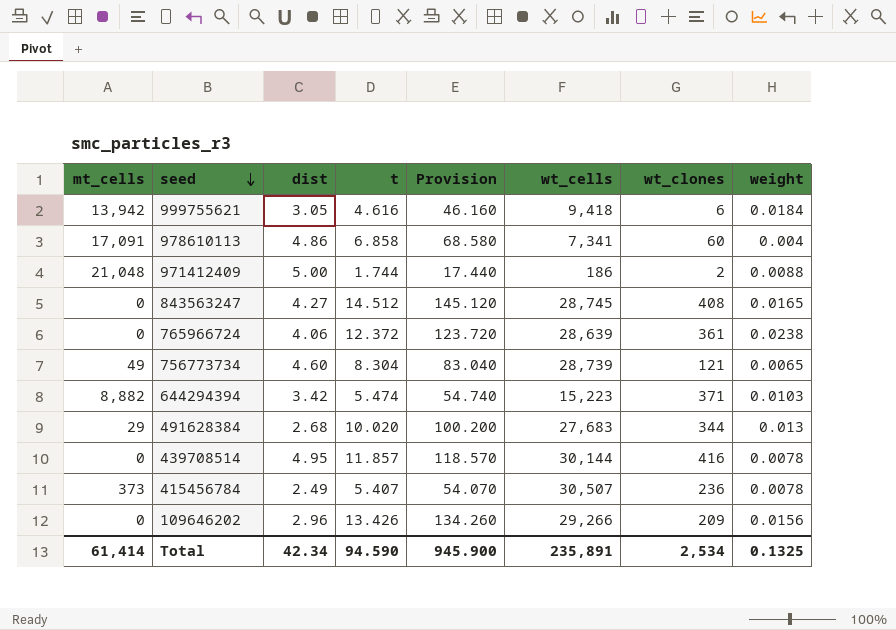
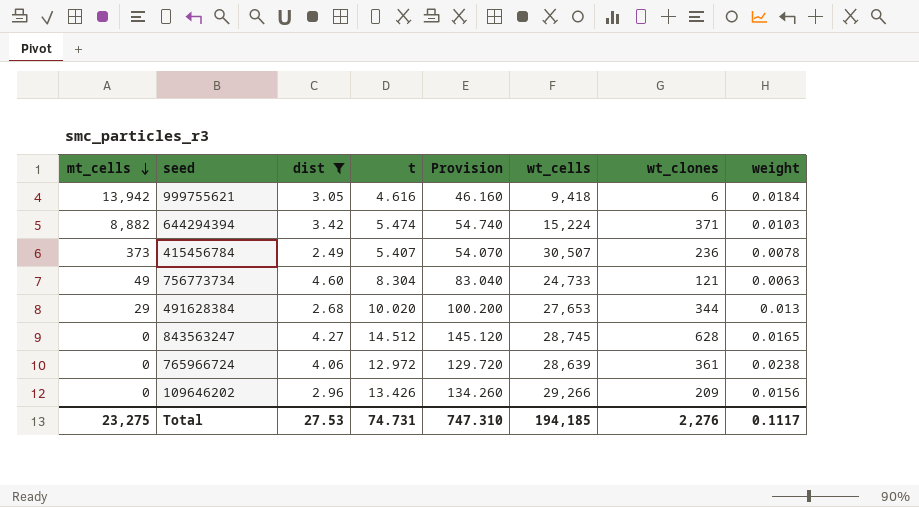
filter: none -> dist <= 4.60
row order: seed descending -> mt_cells descending
644294394 | wt_cells: 15,223 -> 15,224
756773734 | wt_cells: 28,739 -> 24,733
756773734 | weight: 0.0065 -> 0.0063
491628384 | wt_cells: 27,683 -> 27,653
843563247 | wt_clones: 408 -> 628
765966724 | t: 12.372 -> 12.972
765966724 | Provision: 123.720 -> 129.720
Total | mt_cells: 61,414 -> 23,275
Total | dist: 42.34 -> 27.53
Total | t: 94.590 -> 74.731
Total | Provision: 945.900 -> 747.310
Total | wt_cells: 235,891 -> 194,185
Total | wt_clones: 2,534 -> 2,276
Total | weight: 0.1325 -> 0.1117

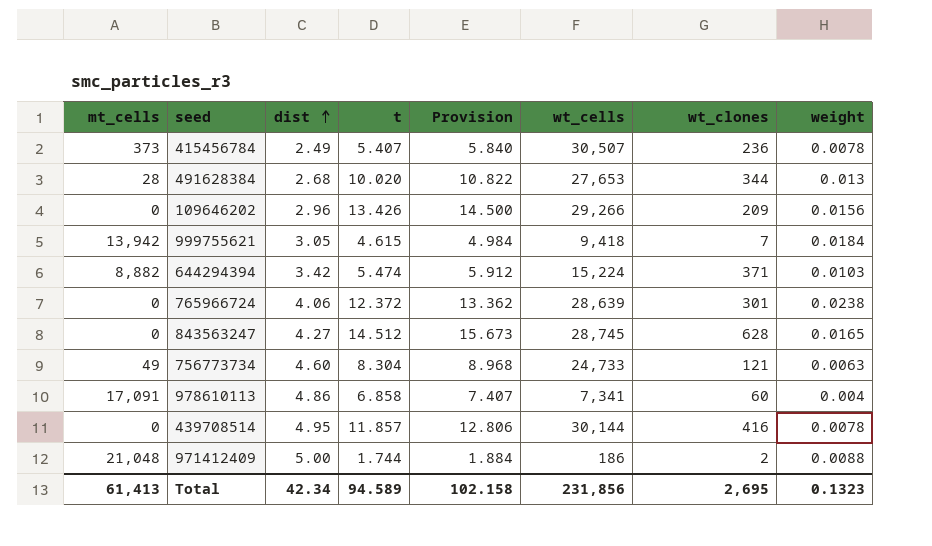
filter: dist <= 4.60 -> none
row order: mt_cells descending -> dist ascending
column Provision | formula: [t] * 10 -> [t] * 1.08
491628384 | mt_cells: 29 -> 28
999755621 | t: 4.616 -> 4.615
999755621 | wt_clones: 6 -> 7
765966724 | t: 12.972 -> 12.372
765966724 | wt_clones: 361 -> 301
Total | mt_cells: 23,275 -> 61,413
Total | dist: 27.53 -> 42.34
Total | t: 74.731 -> 94.589
Total | Provision: 747.310 -> 102.158
Total | wt_cells: 194,185 -> 231,856
Total | wt_clones: 2,276 -> 2,695
Total | weight: 0.1117 -> 0.1323

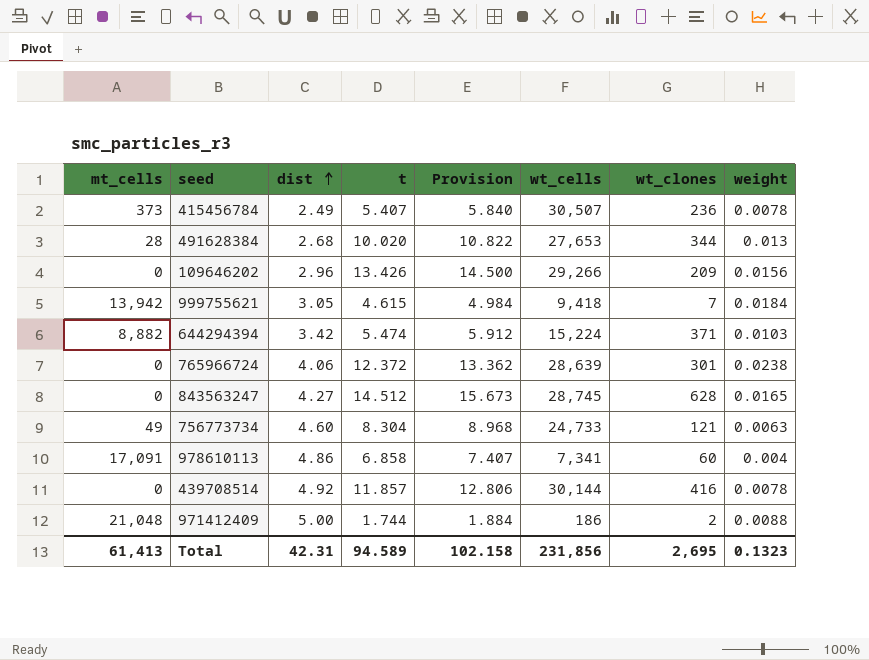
439708514 | dist: 4.95 -> 4.92
Total | dist: 42.34 -> 42.31

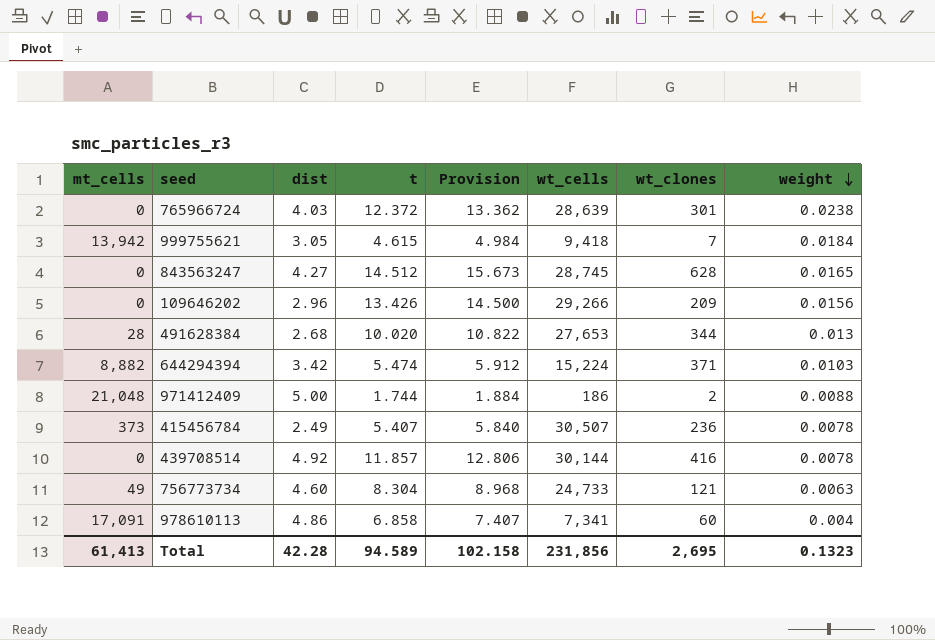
row order: dist ascending -> weight descending
765966724 | dist: 4.06 -> 4.03
Total | dist: 42.31 -> 42.28

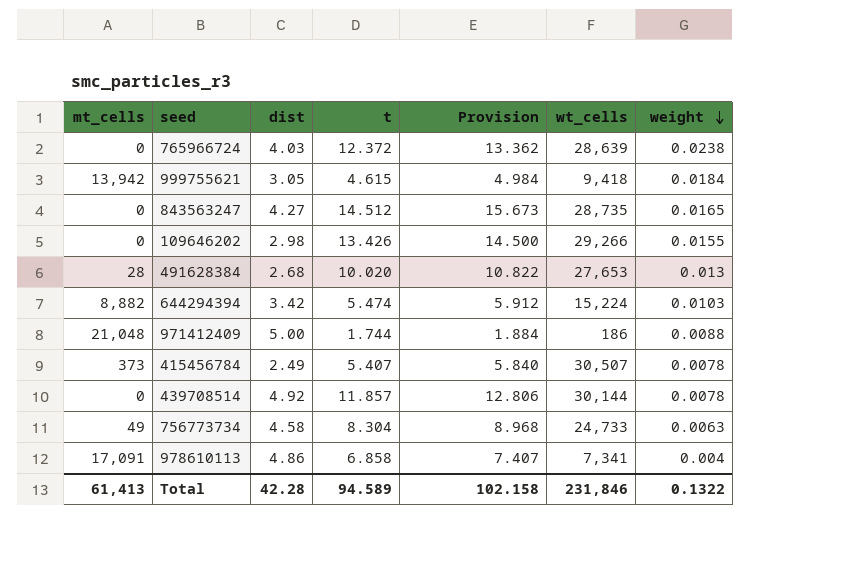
column wt_clones | position: 7 -> none
843563247 | wt_cells: 28,745 -> 28,735
109646202 | dist: 2.96 -> 2.98
109646202 | weight: 0.0156 -> 0.0155
756773734 | dist: 4.60 -> 4.58
Total | wt_cells: 231,856 -> 231,846
Total | weight: 0.1323 -> 0.1322

